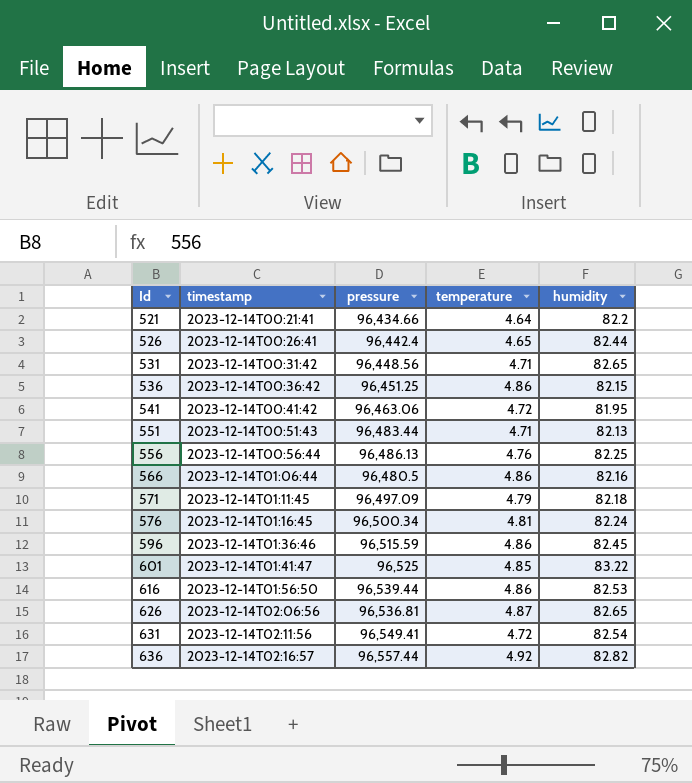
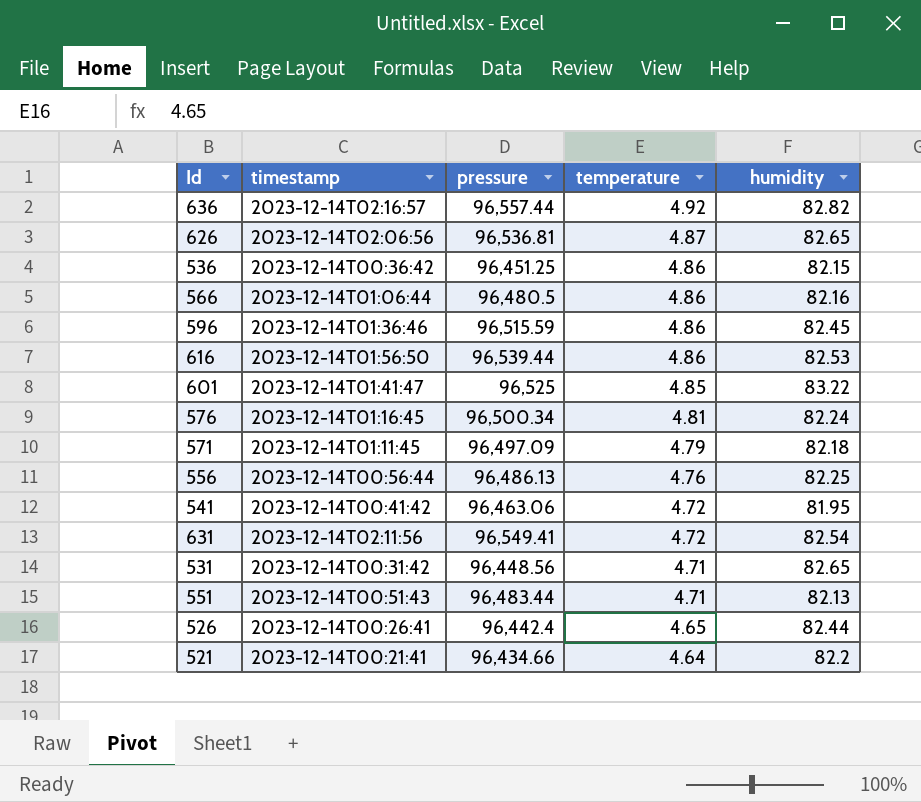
row order: Id ascending -> temperature descending

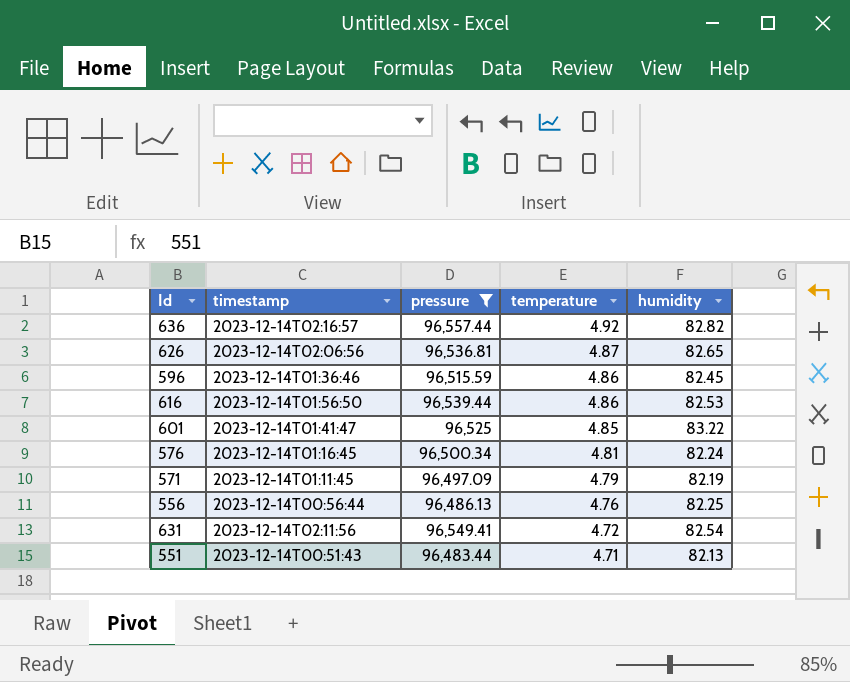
filter: none -> pressure >= 96,483.44
571 | humidity: 82.18 -> 82.19

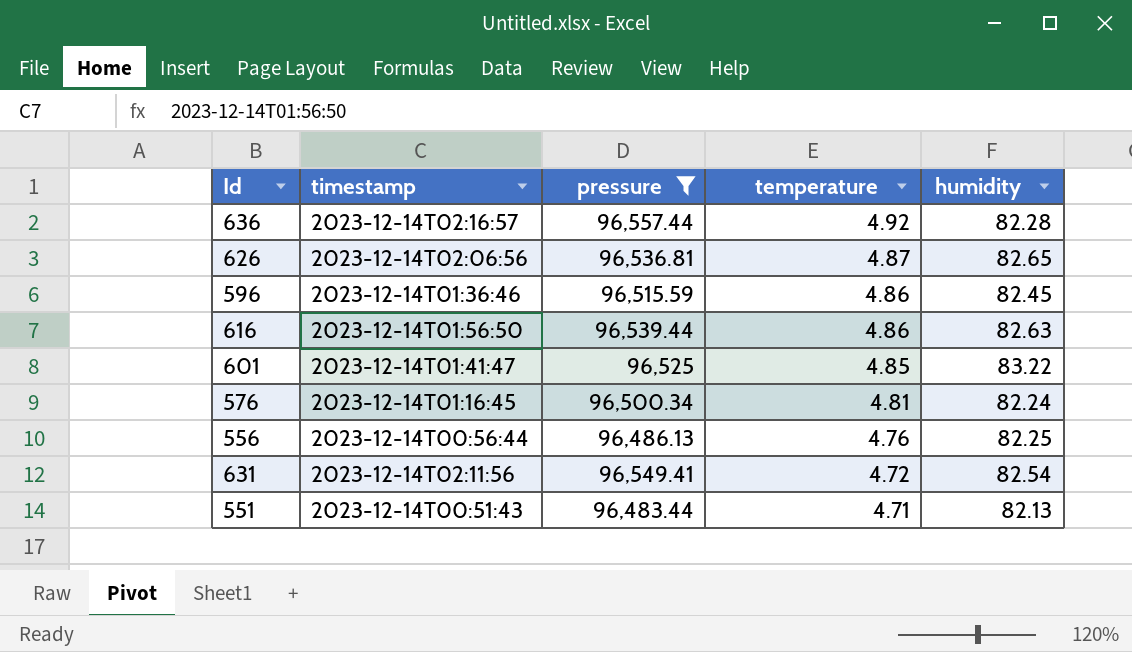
row 571: 2023-12-14T01:11:45 | 96,497.09 | 4.79 | 82.19 -> none
636 | humidity: 82.82 -> 82.28
616 | humidity: 82.53 -> 82.63

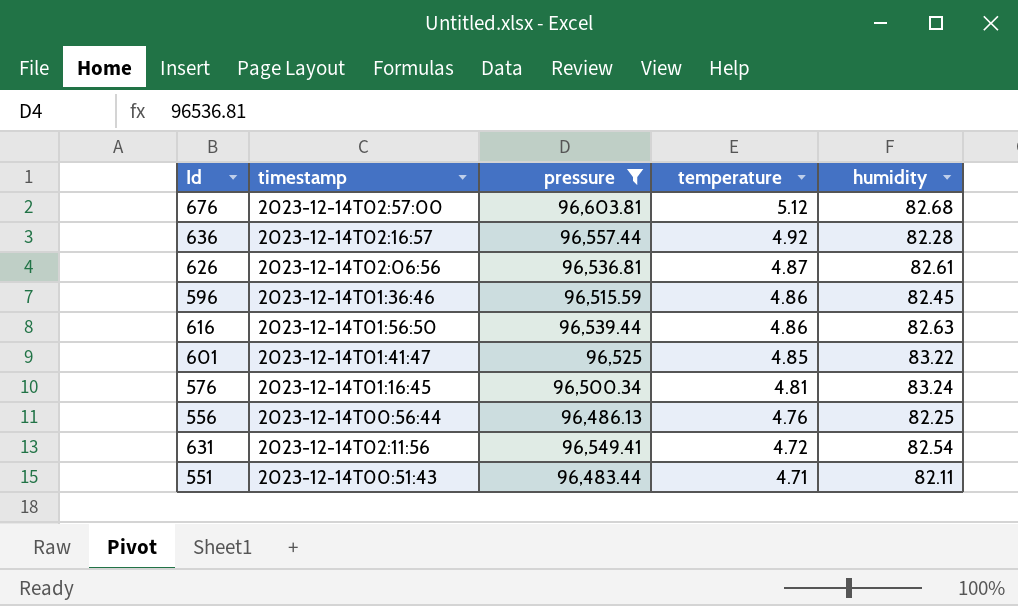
row 676: none -> 2023-12-14T02:57:00 | 96,603.81 | 5.12 | 82.68
626 | humidity: 82.65 -> 82.61
576 | humidity: 82.24 -> 83.24
551 | humidity: 82.13 -> 82.11

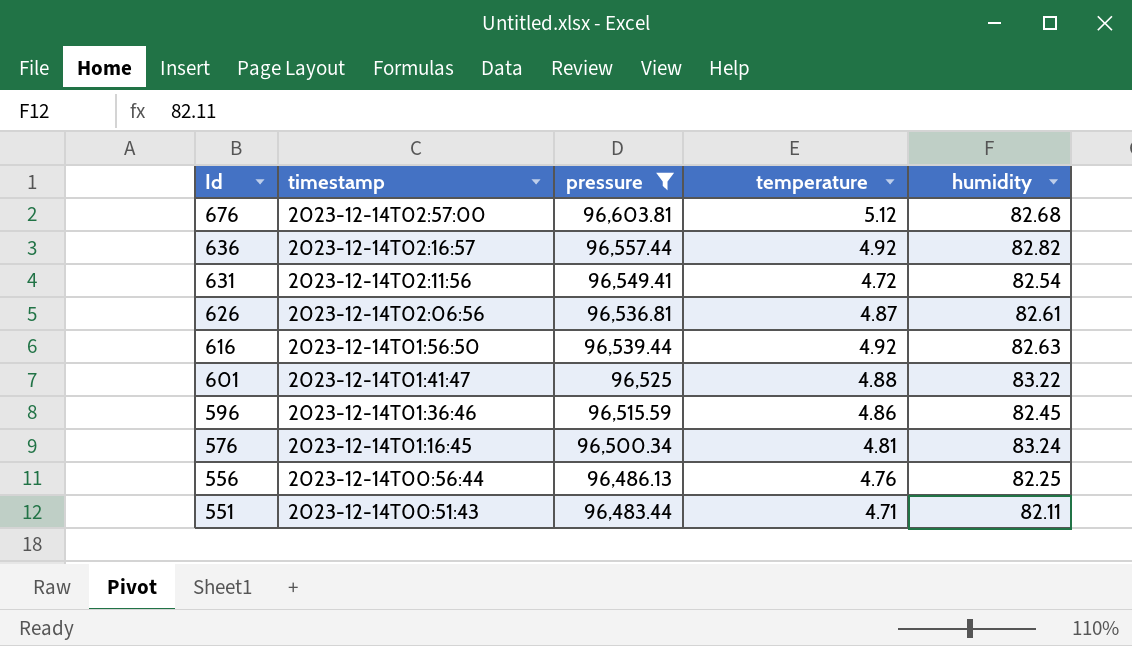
row order: temperature descending -> Id descending
636 | humidity: 82.28 -> 82.82
616 | temperature: 4.86 -> 4.92
601 | temperature: 4.85 -> 4.88

